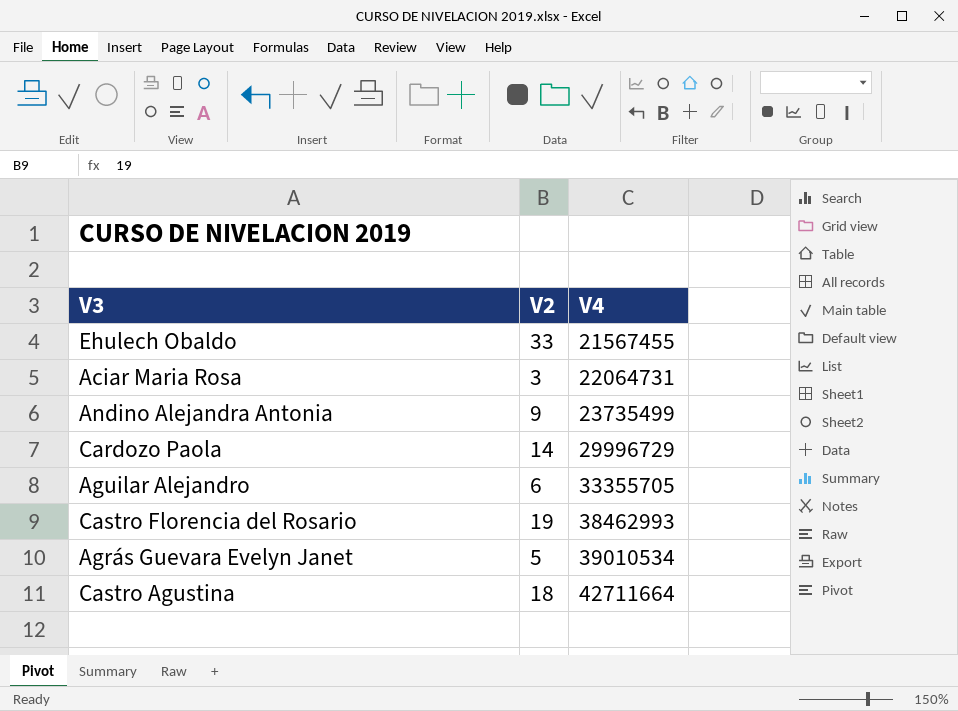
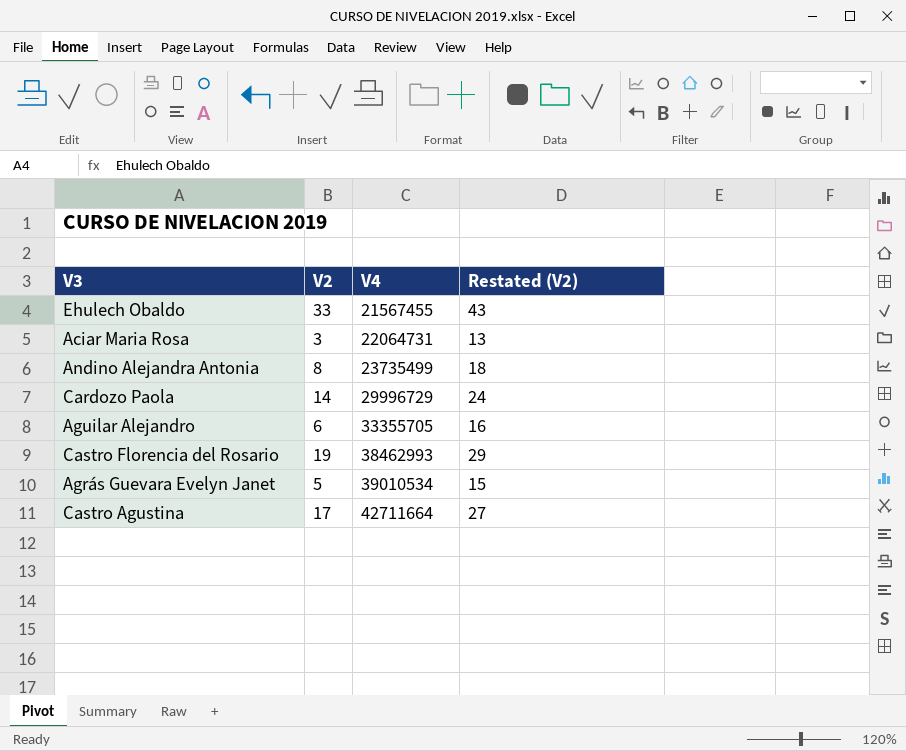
column Restated (V2) | formula: none -> [V2] + 10
Andino Alejandra Antonia | V2: 9 -> 8
Castro Agustina | V2: 18 -> 17

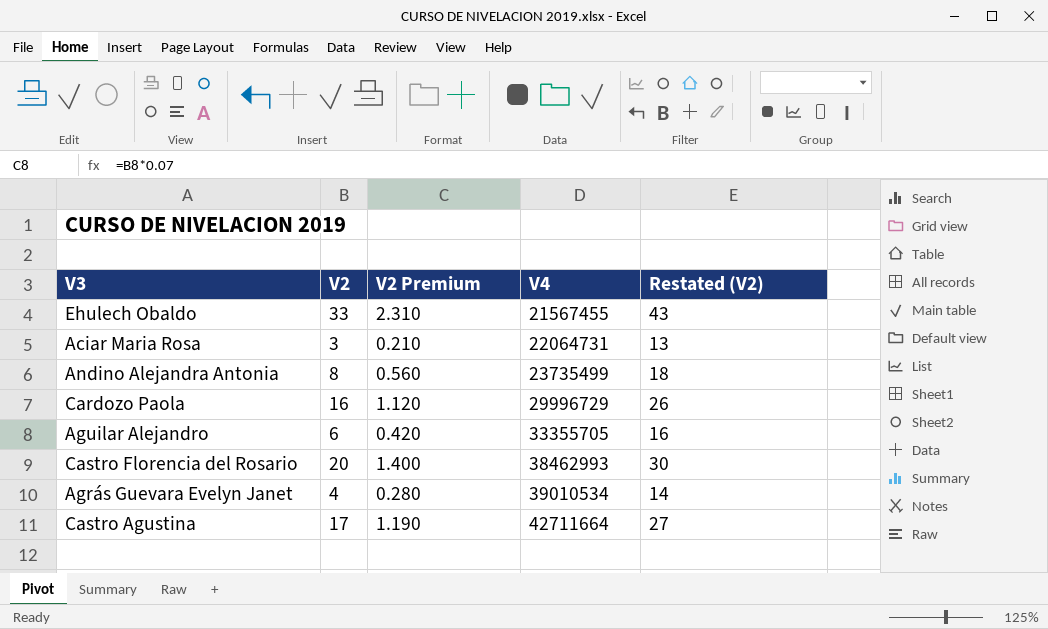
column V2 Premium | formula: none -> [V2] * 0.07
Cardozo Paola | V2: 14 -> 16
Cardozo Paola | Restated (V2): 24 -> 26
Castro Florencia del Rosario | V2: 19 -> 20
Castro Florencia del Rosario | Restated (V2): 29 -> 30
Agrás Guevara Evelyn Janet | V2: 5 -> 4
Agrás Guevara Evelyn Janet | Restated (V2): 15 -> 14

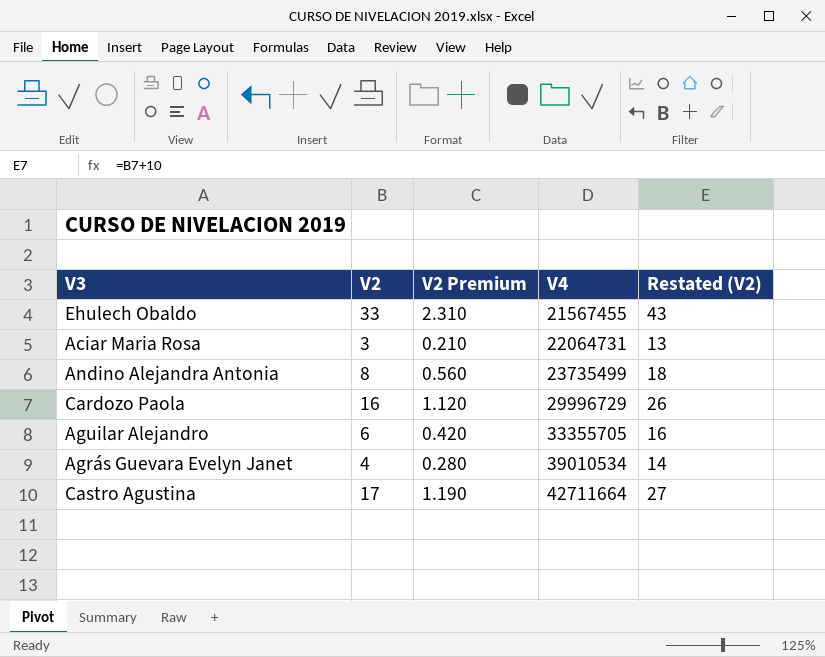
row Castro Florencia del Rosario: 20 | 1.400 | 38462993 | 30 -> none

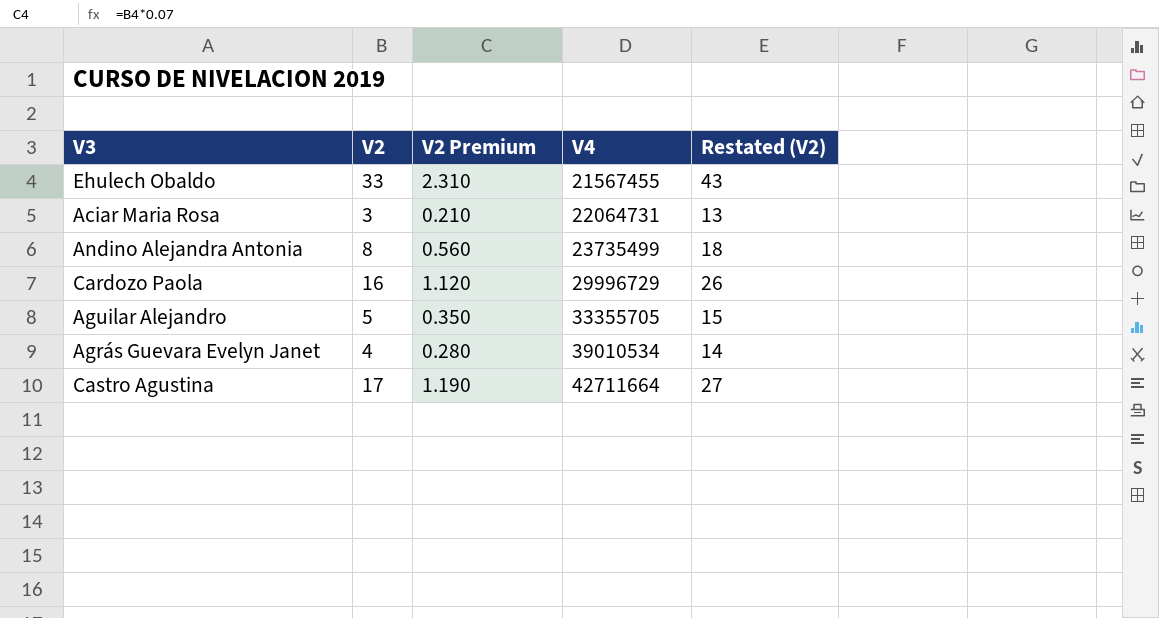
Aguilar Alejandro | V2: 6 -> 5
Aguilar Alejandro | V2 Premium: 0.420 -> 0.350
Aguilar Alejandro | Restated (V2): 16 -> 15

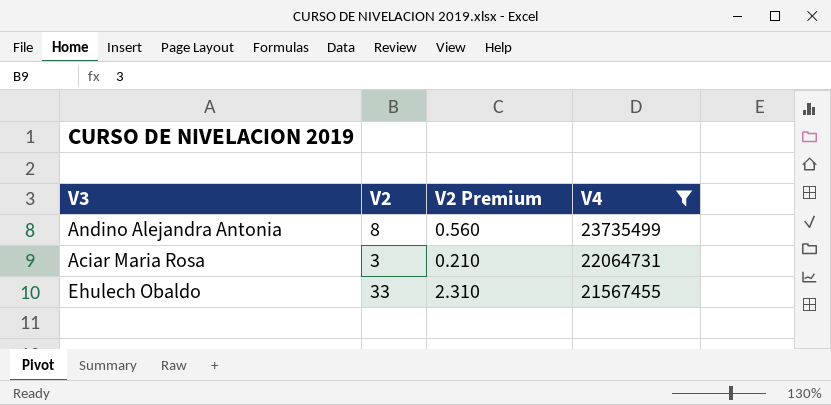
filter: none -> V4 <= 23735499
row order: V4 ascending -> V4 descending
column Restated (V2) | formula: [V2] + 10 -> none

